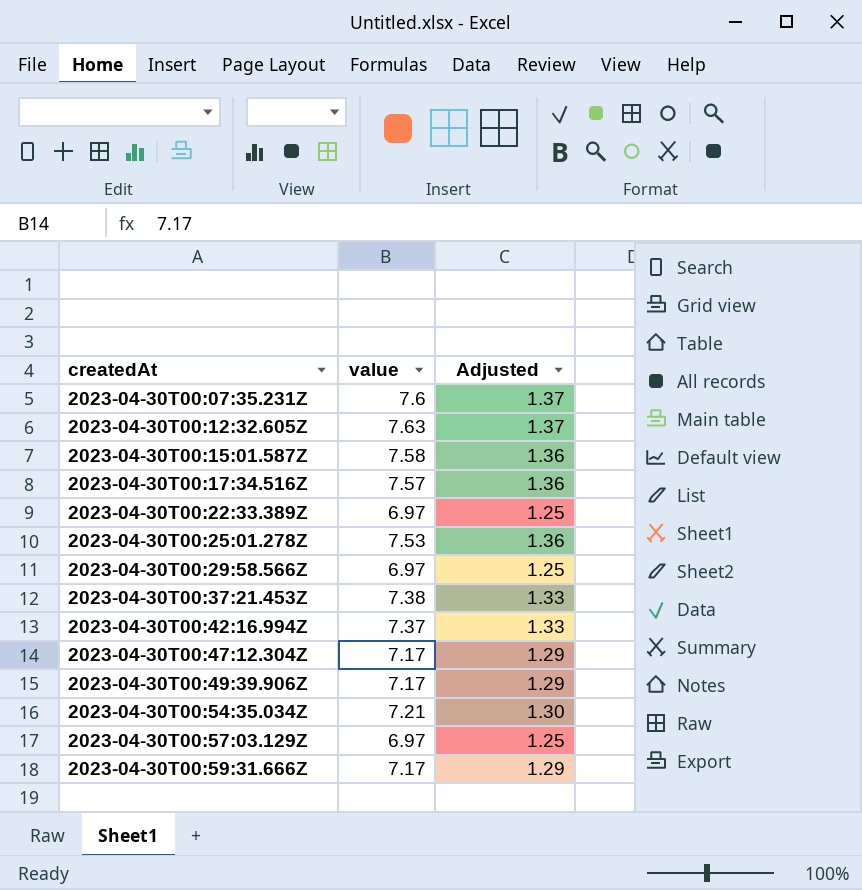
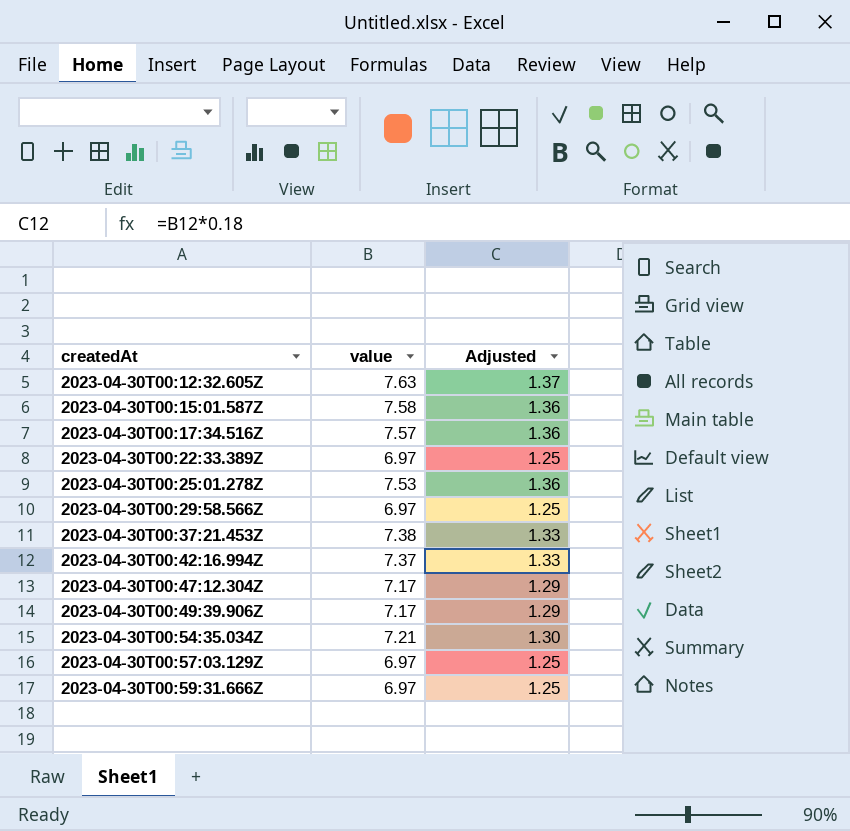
row 2023-04-30T00:07:35.231Z: 7.6 | 1.37 -> none
2023-04-30T00:59:31.666Z | value: 7.17 -> 6.97
2023-04-30T00:59:31.666Z | Adjusted: 1.29 -> 1.25

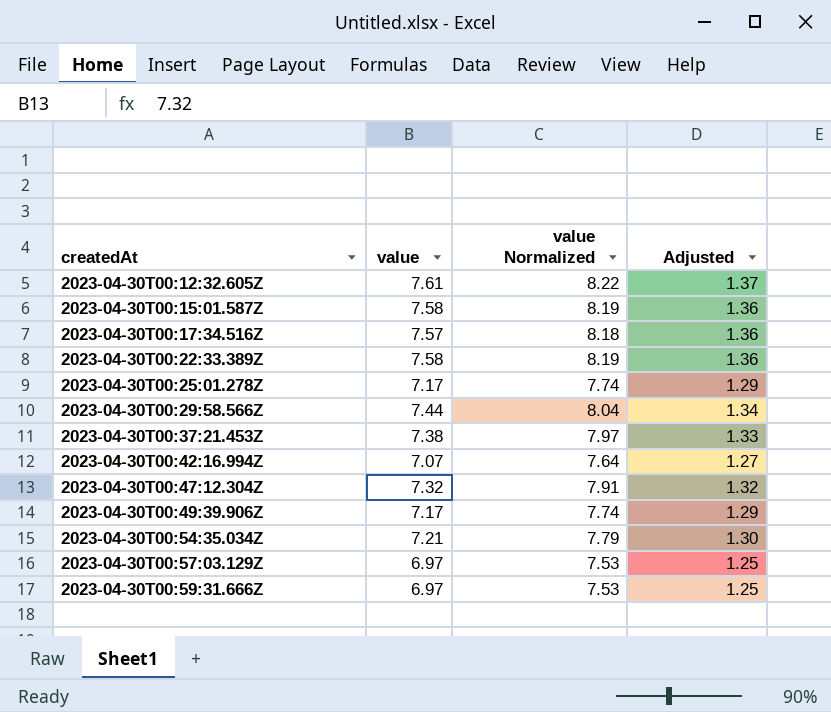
column value Normalized | formula: none -> [value] * 1.08
2023-04-30T00:12:32.605Z | value: 7.63 -> 7.61
2023-04-30T00:22:33.389Z | value: 6.97 -> 7.58
2023-04-30T00:22:33.389Z | Adjusted: 1.25 -> 1.36
2023-04-30T00:25:01.278Z | value: 7.53 -> 7.17
2023-04-30T00:25:01.278Z | Adjusted: 1.36 -> 1.29
2023-04-30T00:29:58.566Z | value: 6.97 -> 7.44
2023-04-30T00:29:58.566Z | Adjusted: 1.25 -> 1.34
2023-04-30T00:42:16.994Z | value: 7.37 -> 7.07
2023-04-30T00:42:16.994Z | Adjusted: 1.33 -> 1.27
2023-04-30T00:47:12.304Z | value: 7.17 -> 7.32
2023-04-30T00:47:12.304Z | Adjusted: 1.29 -> 1.32

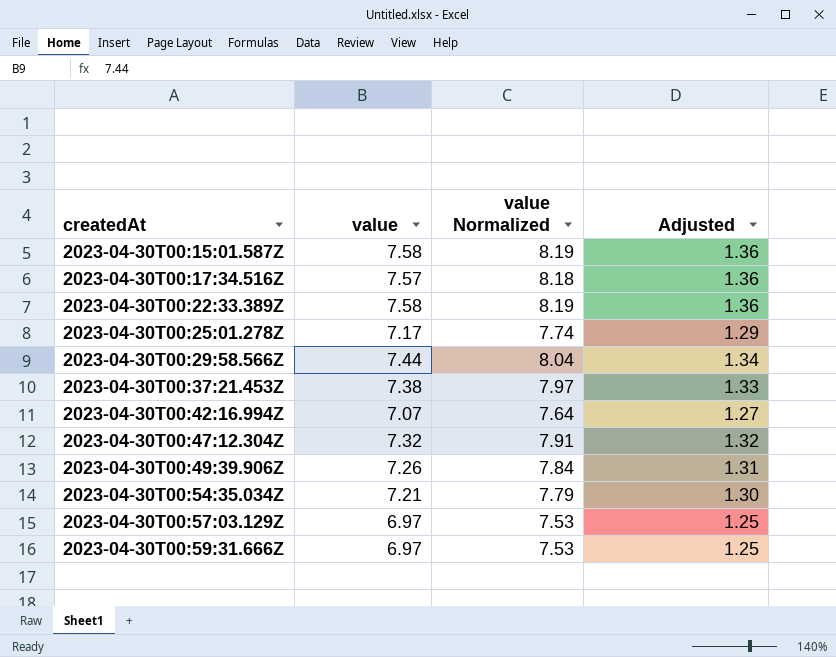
row 2023-04-30T00:12:32.605Z: 7.61 | 8.22 | 1.37 -> none
2023-04-30T00:49:39.906Z | value: 7.17 -> 7.26
2023-04-30T00:49:39.906Z | value Normalized: 7.74 -> 7.84
2023-04-30T00:49:39.906Z | Adjusted: 1.29 -> 1.31

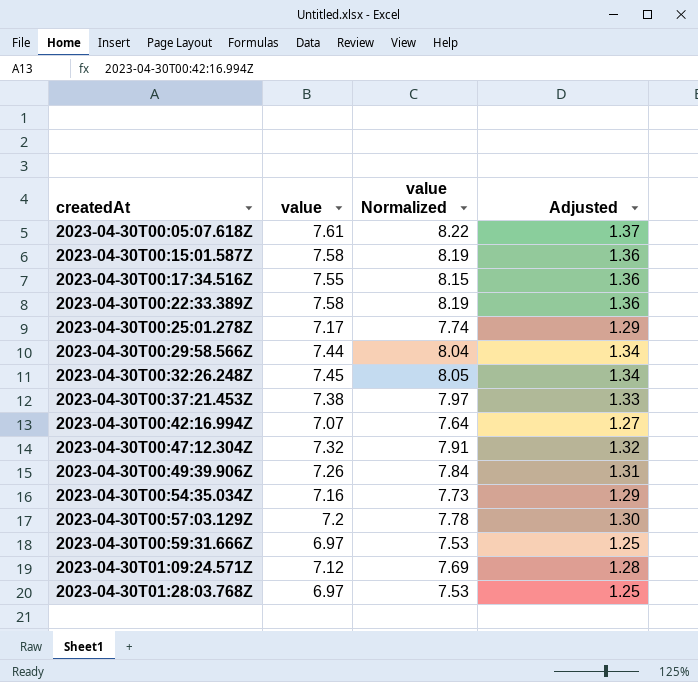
row 2023-04-30T00:05:07.618Z: none -> 7.61 | 8.22 | 1.37
2023-04-30T00:17:34.516Z | value: 7.57 -> 7.55
2023-04-30T00:17:34.516Z | value Normalized: 8.18 -> 8.15
row 2023-04-30T00:32:26.248Z: none -> 7.45 | 8.05 | 1.34
2023-04-30T00:54:35.034Z | value: 7.21 -> 7.16
2023-04-30T00:54:35.034Z | value Normalized: 7.79 -> 7.73
2023-04-30T00:54:35.034Z | Adjusted: 1.30 -> 1.29
2023-04-30T00:57:03.129Z | value: 6.97 -> 7.2
2023-04-30T00:57:03.129Z | value Normalized: 7.53 -> 7.78
2023-04-30T00:57:03.129Z | Adjusted: 1.25 -> 1.30
row 2023-04-30T01:09:24.571Z: none -> 7.12 | 7.69 | 1.28
row 2023-04-30T01:28:03.768Z: none -> 6.97 | 7.53 | 1.25

